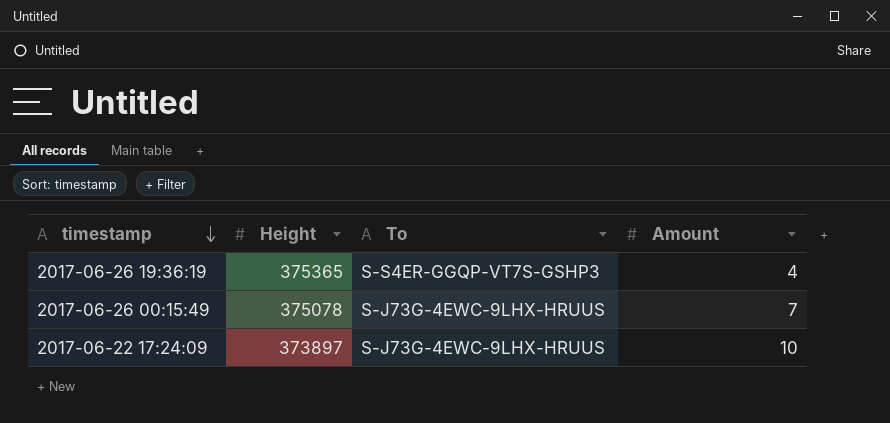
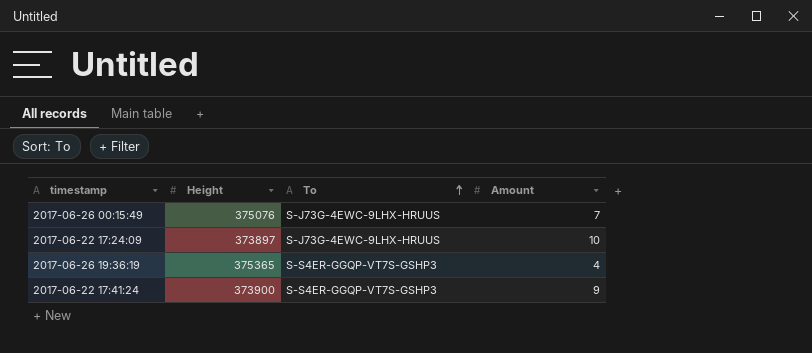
row order: timestamp descending -> To ascending
2017-06-26 00:15:49 | Height: 375078 -> 375076
row 2017-06-22 17:41:24: none -> 373900 | S-S4ER-GGQP-VT7S-GSHP3 | 9

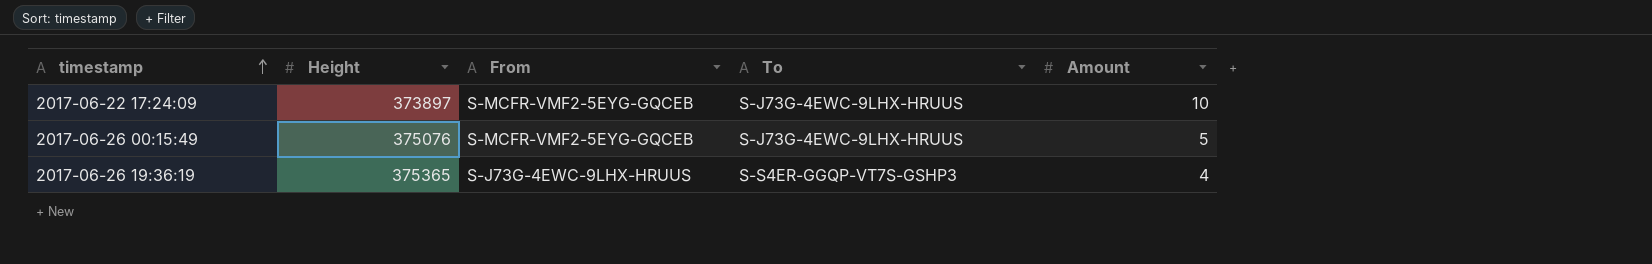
row order: To ascending -> timestamp ascending
column From | position: none -> 3
row 2017-06-22 17:41:24: 373900 | S-S4ER-GGQP-VT7S-GSHP3 | 9 -> none
2017-06-26 00:15:49 | Amount: 7 -> 5

